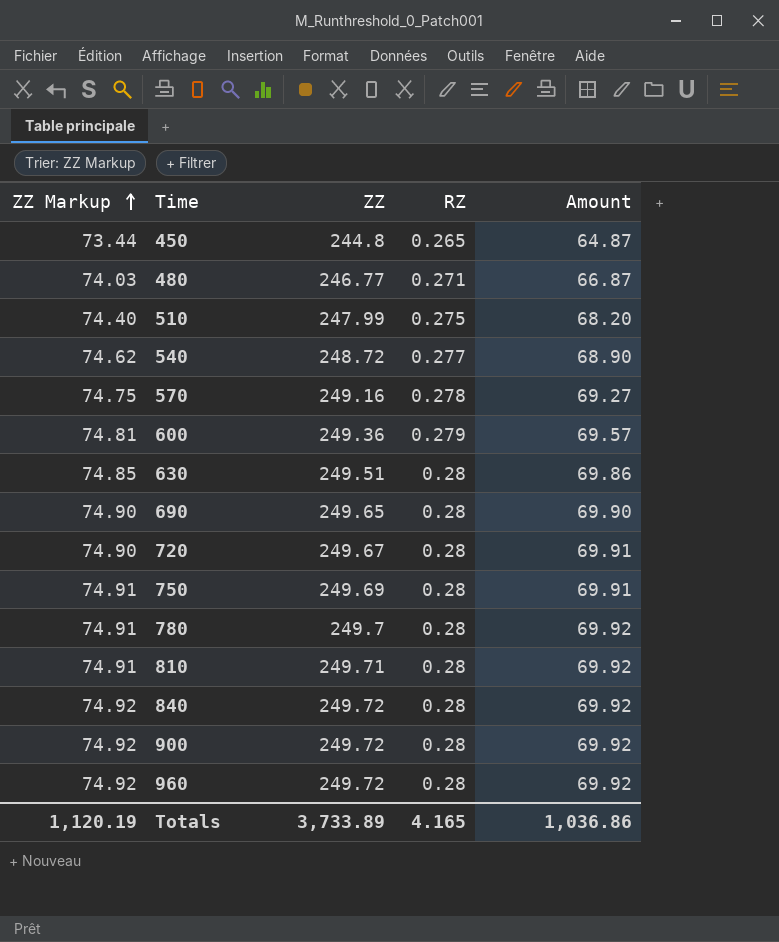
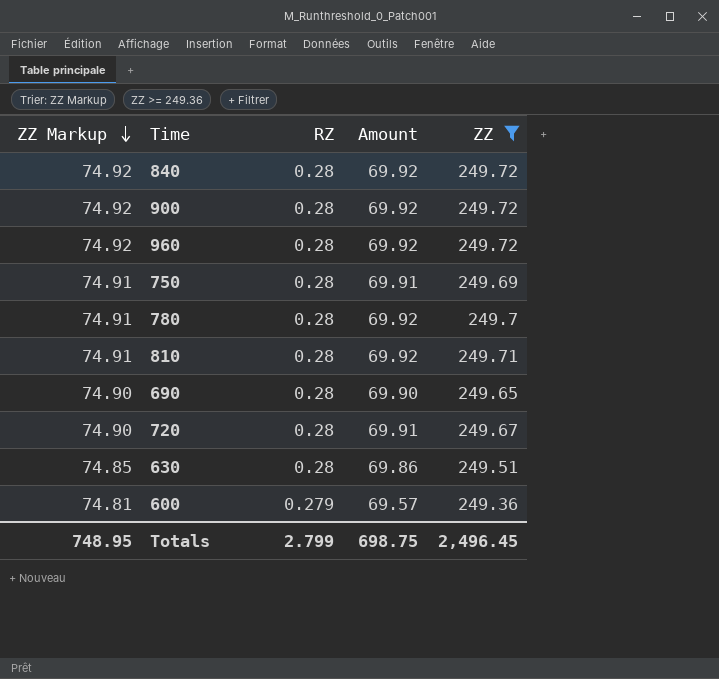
filter: none -> ZZ >= 249.36
row order: ZZ Markup ascending -> ZZ Markup descending
column ZZ | position: 3 -> 5
Totals | ZZ Markup: 1,120.19 -> 748.95
Totals | RZ: 4.165 -> 2.799
Totals | Amount: 1,036.86 -> 698.75
Totals | ZZ: 3,733.89 -> 2,496.45

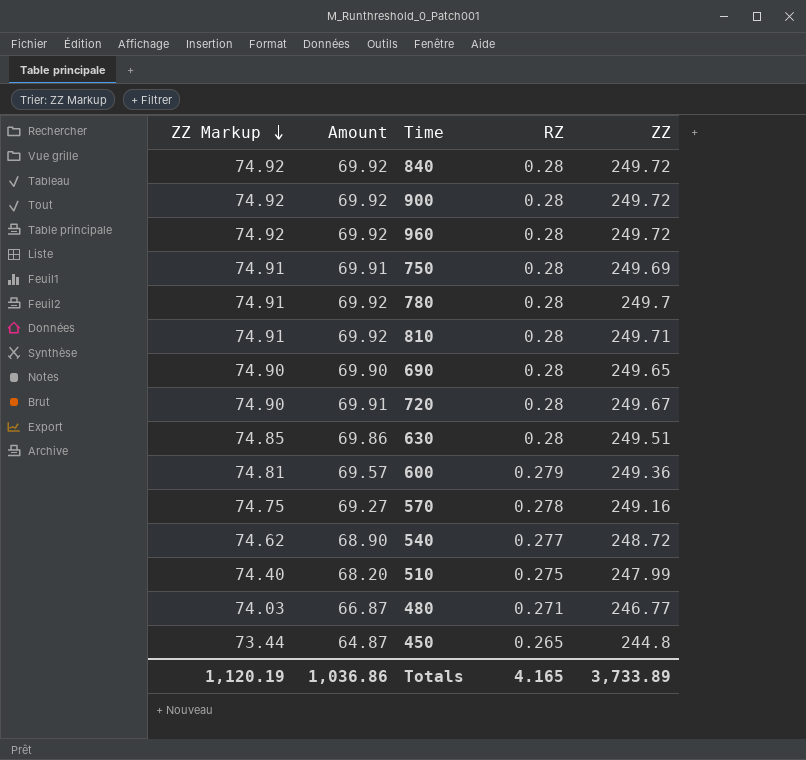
filter: ZZ >= 249.36 -> none
column Amount | position: 4 -> 2
Totals | ZZ Markup: 748.95 -> 1,120.19
Totals | Amount: 698.75 -> 1,036.86
Totals | RZ: 2.799 -> 4.165
Totals | ZZ: 2,496.45 -> 3,733.89

